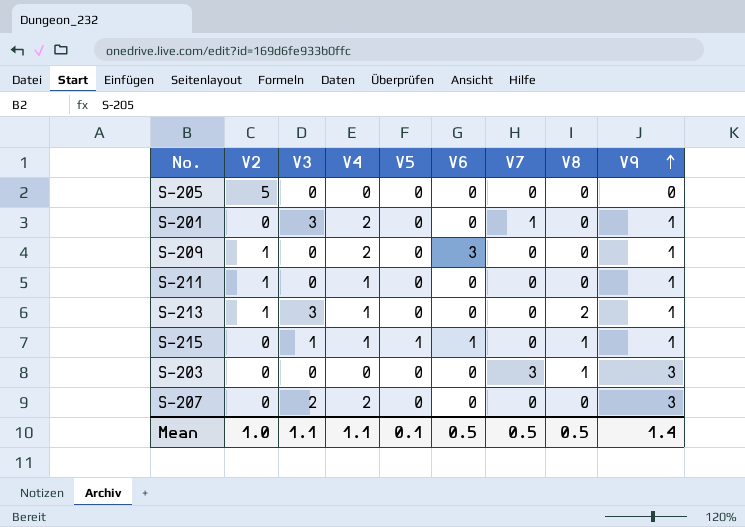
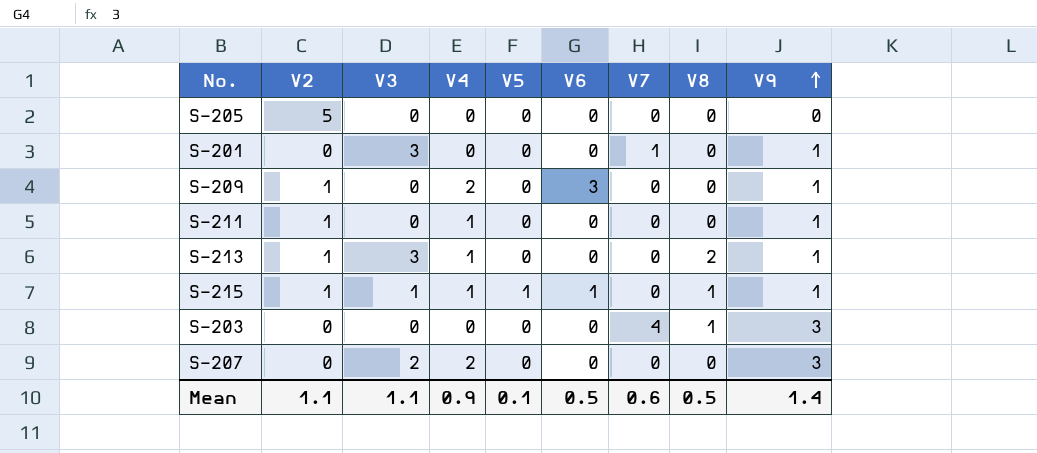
S-201 | V4: 2 -> 0
S-215 | V2: 0 -> 1
S-203 | V7: 3 -> 4
Mean | V2: 1.0 -> 1.1
Mean | V4: 1.1 -> 0.9
Mean | V7: 0.5 -> 0.6

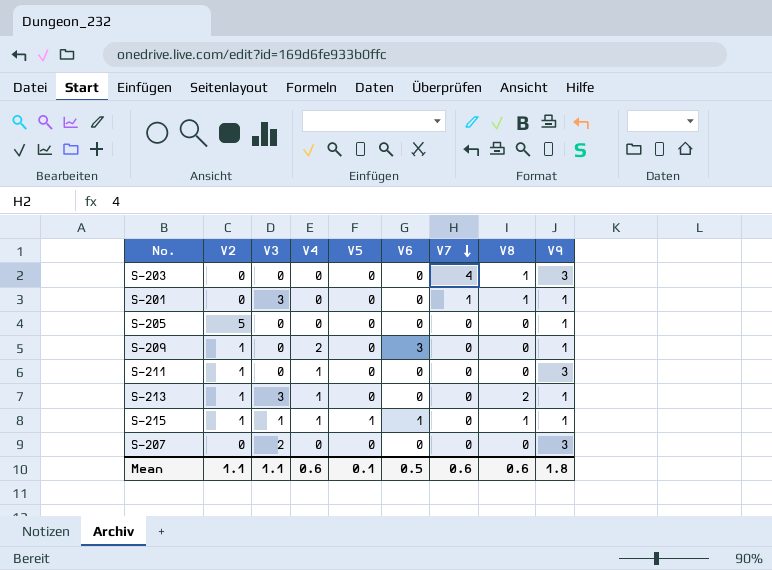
row order: V9 ascending -> V7 descending
S-201 | V8: 0 -> 1
S-205 | V9: 0 -> 1
S-211 | V9: 1 -> 3
S-207 | V4: 2 -> 0
Mean | V4: 0.9 -> 0.6
Mean | V8: 0.5 -> 0.6
Mean | V9: 1.4 -> 1.8

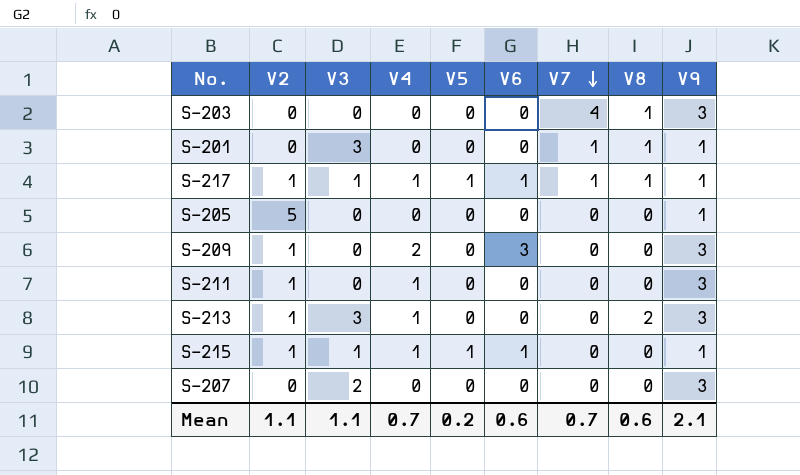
row S-217: none -> 1 | 1 | 1 | 1 | 1 | 1 | 1 | 1
S-209 | V9: 1 -> 3
S-213 | V9: 1 -> 3
S-215 | V8: 1 -> 0
Mean | V4: 0.6 -> 0.7
Mean | V5: 0.1 -> 0.2
Mean | V6: 0.5 -> 0.6
Mean | V7: 0.6 -> 0.7
Mean | V9: 1.8 -> 2.1

